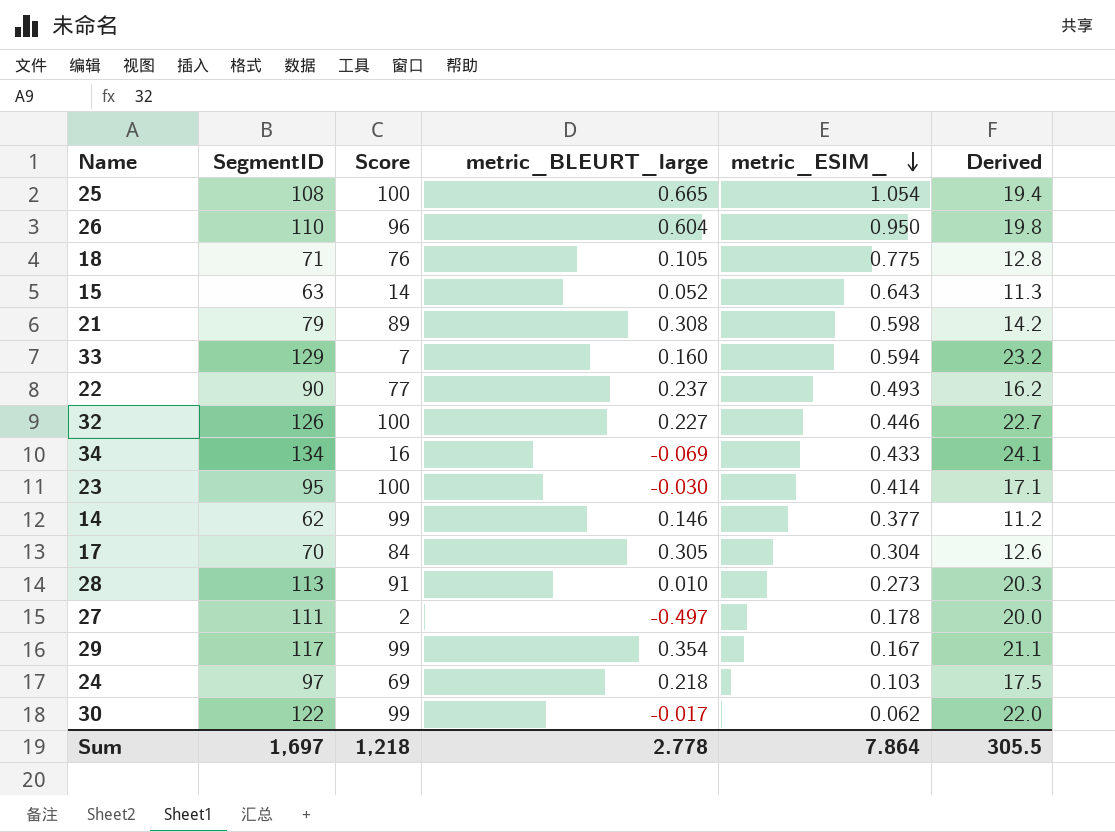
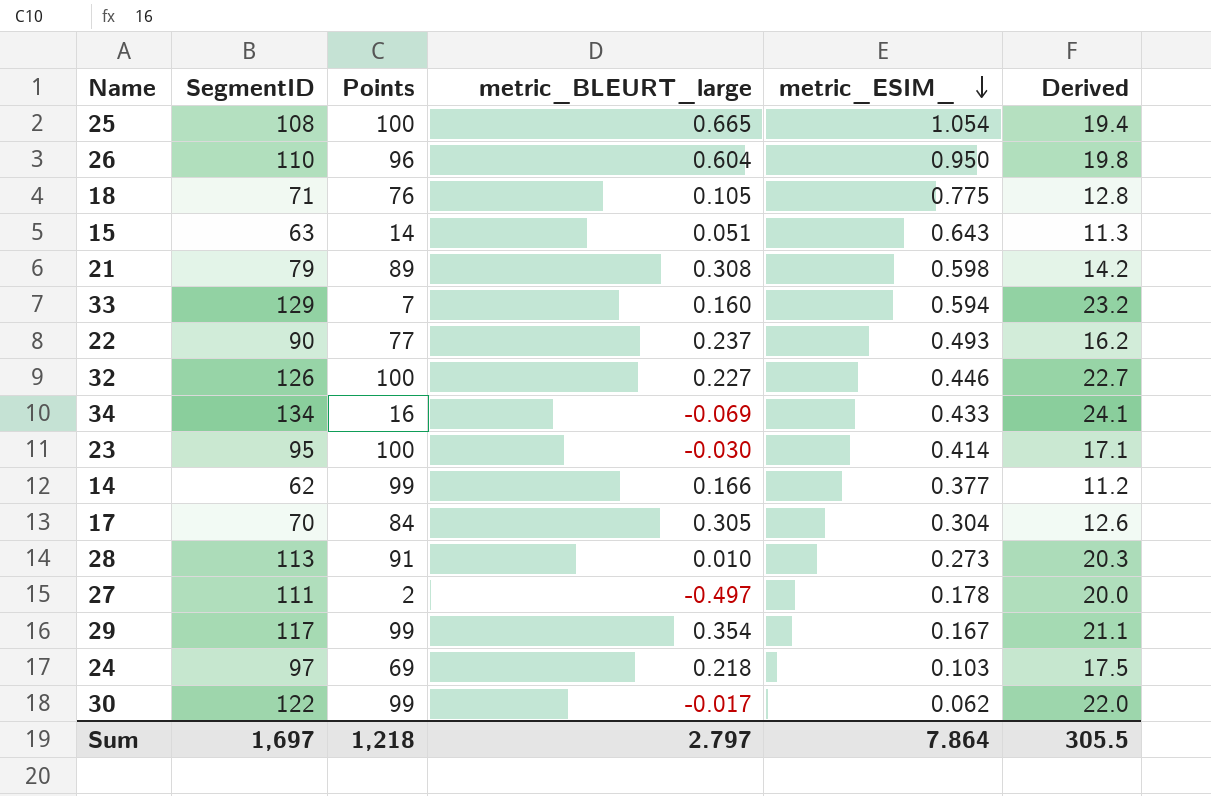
column name: Score -> Points
15 | metric_BLEURT_large: 0.052 -> 0.051
14 | metric_BLEURT_large: 0.146 -> 0.166
Sum | metric_BLEURT_large: 2.778 -> 2.797

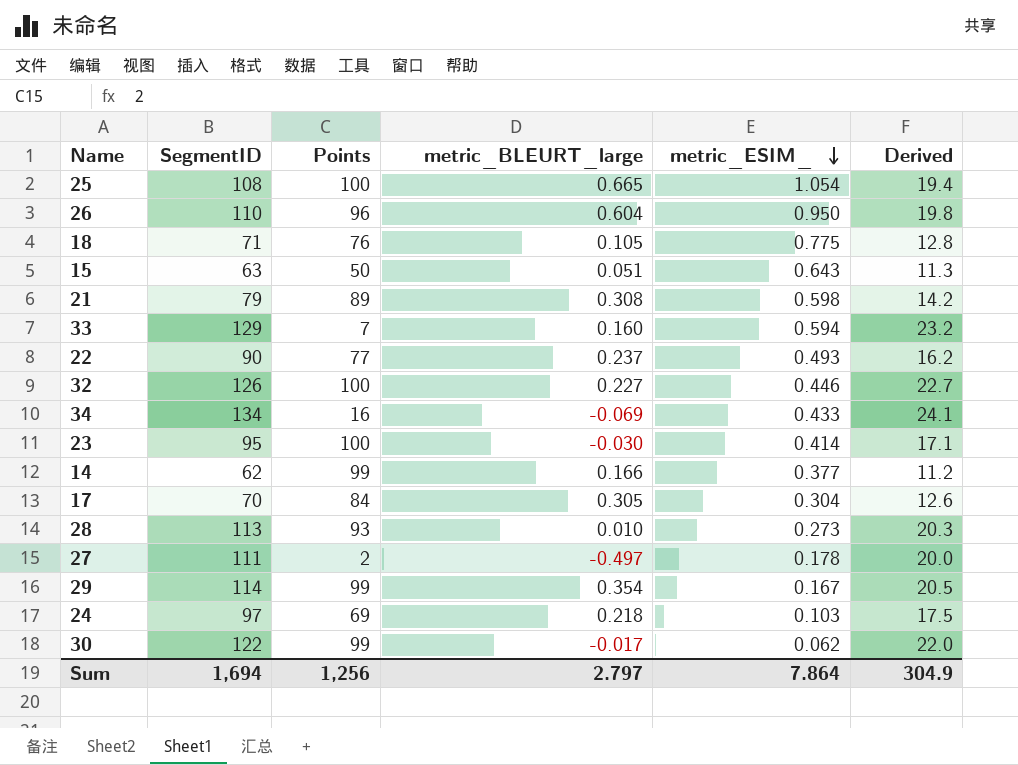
15 | Points: 14 -> 50
28 | Points: 91 -> 93
29 | SegmentID: 117 -> 114
29 | Derived: 21.1 -> 20.5
Sum | SegmentID: 1,697 -> 1,694
Sum | Points: 1,218 -> 1,256
Sum | Derived: 305.5 -> 304.9

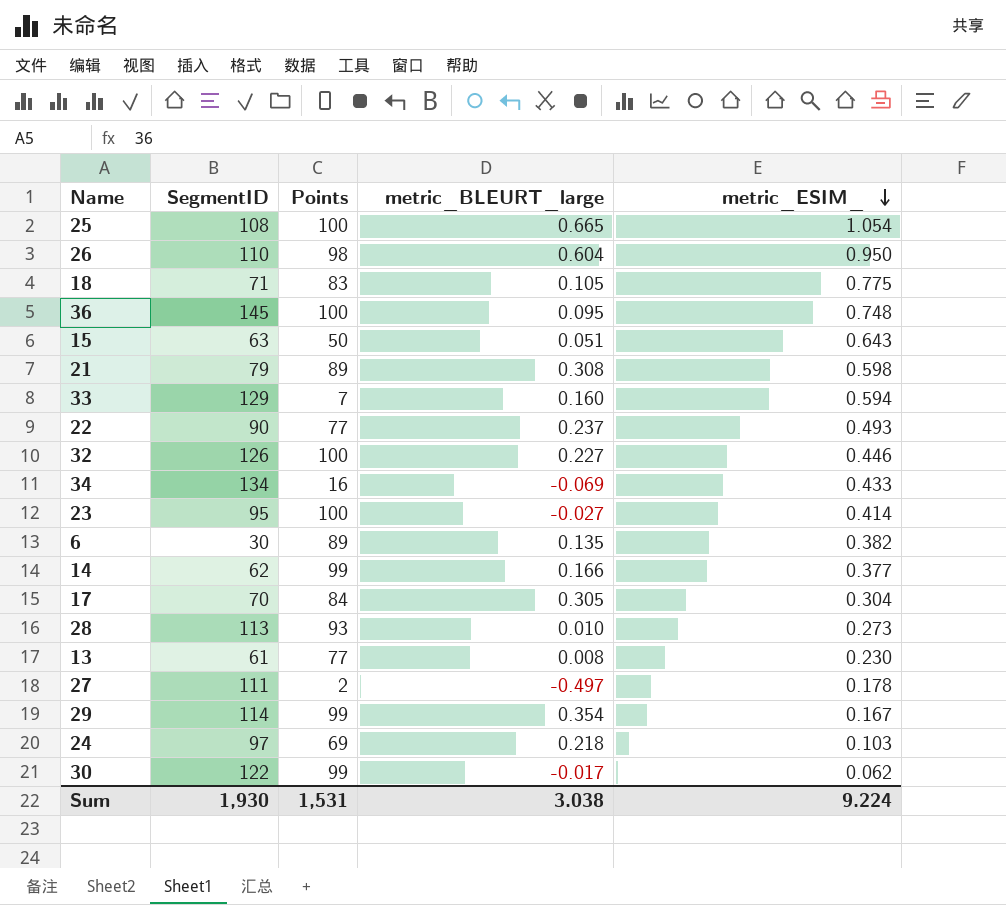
column Derived | formula: [SegmentID] * 0.18 -> none
26 | Points: 96 -> 98
18 | Points: 76 -> 83
row 36: none -> 145 | 100 | 0.095 | 0.748
23 | metric_BLEURT_large: -0.030 -> -0.027
row 6: none -> 30 | 89 | 0.135 | 0.382
row 13: none -> 61 | 77 | 0.008 | 0.230
Sum | SegmentID: 1,694 -> 1,930
Sum | Points: 1,256 -> 1,531
Sum | metric_BLEURT_large: 2.797 -> 3.038
Sum | metric_ESIM_: 7.864 -> 9.224

